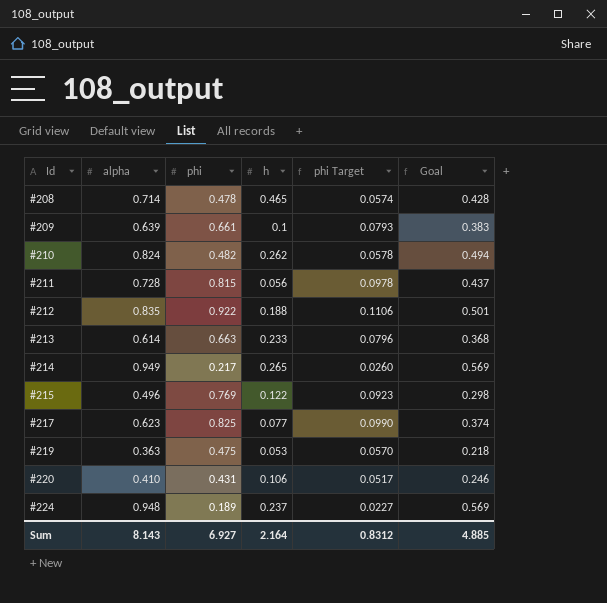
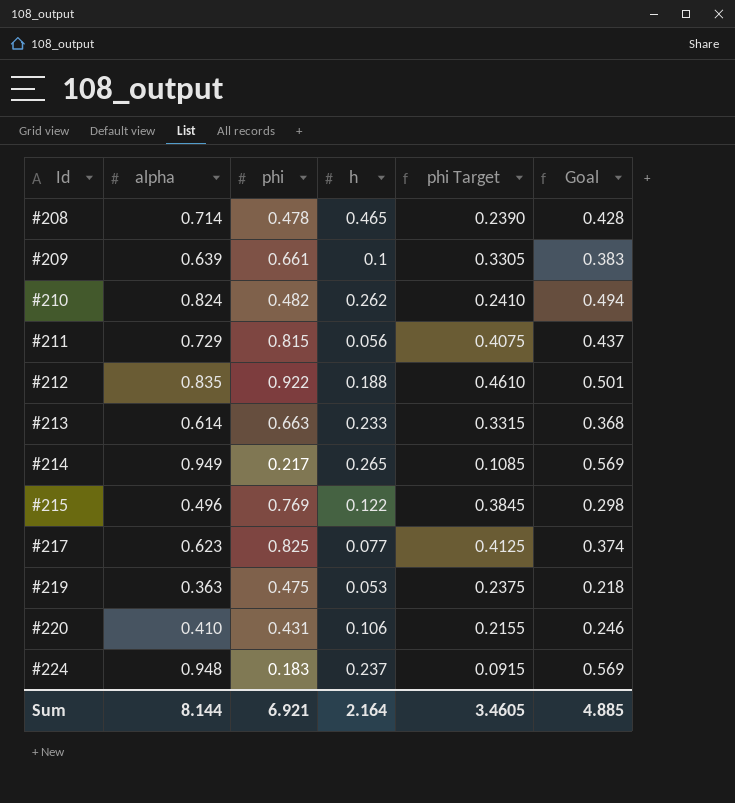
column phi Target | formula: [phi] * 0.12 -> [phi] * 0.5
#211 | alpha: 0.728 -> 0.729
#224 | phi: 0.189 -> 0.183
Sum | alpha: 8.143 -> 8.144
Sum | phi: 6.927 -> 6.921
Sum | phi Target: 0.8312 -> 3.4605

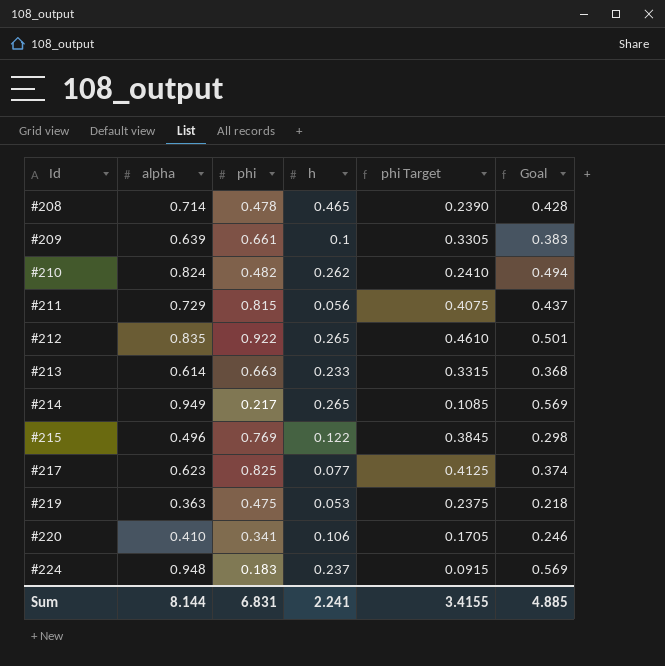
#212 | h: 0.188 -> 0.265
#220 | phi: 0.431 -> 0.341
#220 | phi Target: 0.2155 -> 0.1705
Sum | phi: 6.921 -> 6.831
Sum | h: 2.164 -> 2.241
Sum | phi Target: 3.4605 -> 3.4155

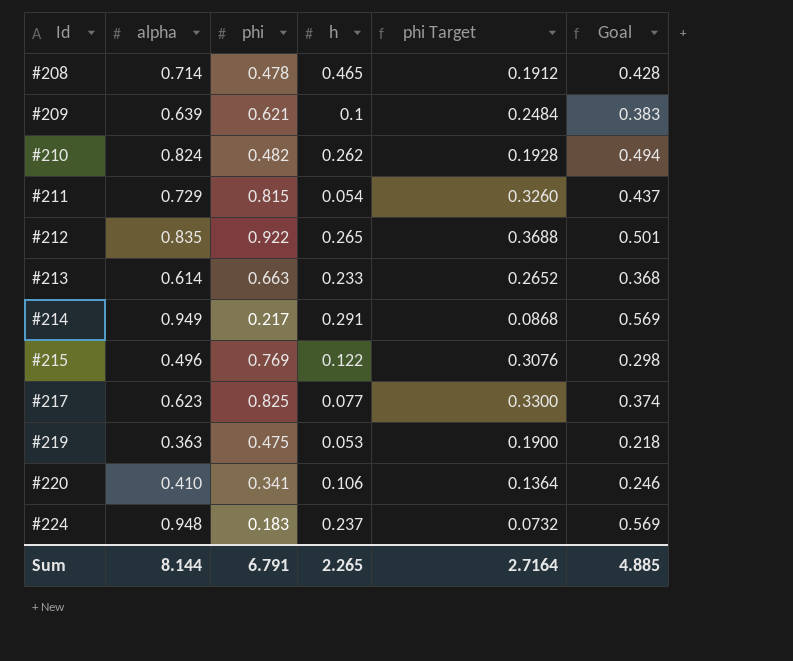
column phi Target | formula: [phi] * 0.5 -> [phi] * 0.4
#209 | phi: 0.661 -> 0.621
#211 | h: 0.056 -> 0.054
#214 | h: 0.265 -> 0.291
Sum | phi: 6.831 -> 6.791
Sum | h: 2.241 -> 2.265
Sum | phi Target: 3.4155 -> 2.7164

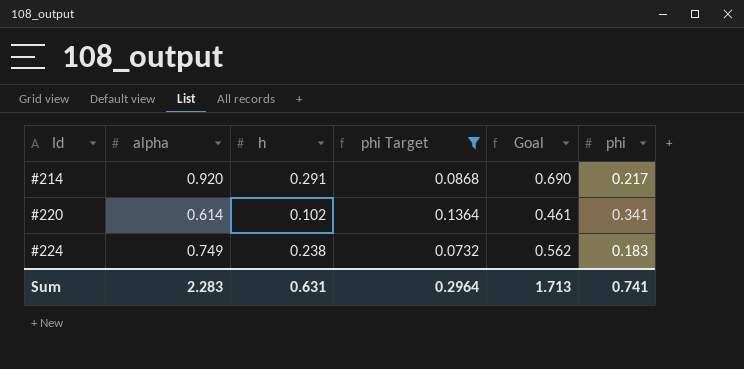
filter: none -> phi Target <= 0.1364
column Goal | formula: [alpha] * 0.6 -> [alpha] * 0.75
column phi | position: 3 -> 6
#214 | alpha: 0.949 -> 0.920
#220 | alpha: 0.410 -> 0.614
#220 | h: 0.106 -> 0.102
#224 | alpha: 0.948 -> 0.749
#224 | h: 0.237 -> 0.238
Sum | alpha: 8.144 -> 2.283
Sum | h: 2.265 -> 0.631
Sum | phi Target: 2.7164 -> 0.2964
Sum | Goal: 4.885 -> 1.713
Sum | phi: 6.791 -> 0.741

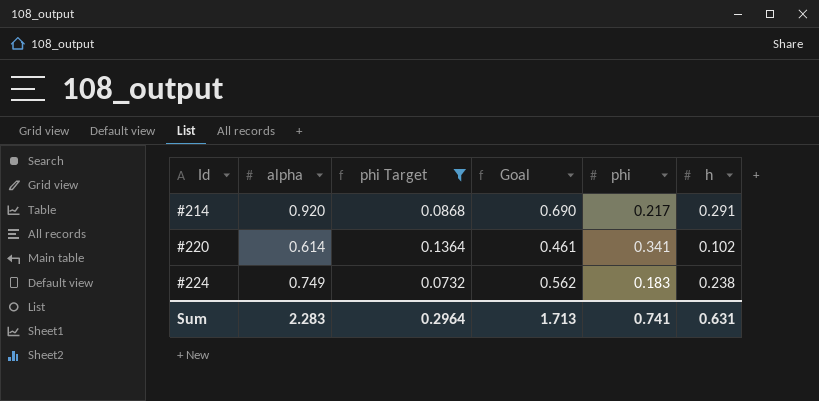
column h | position: 3 -> 6

